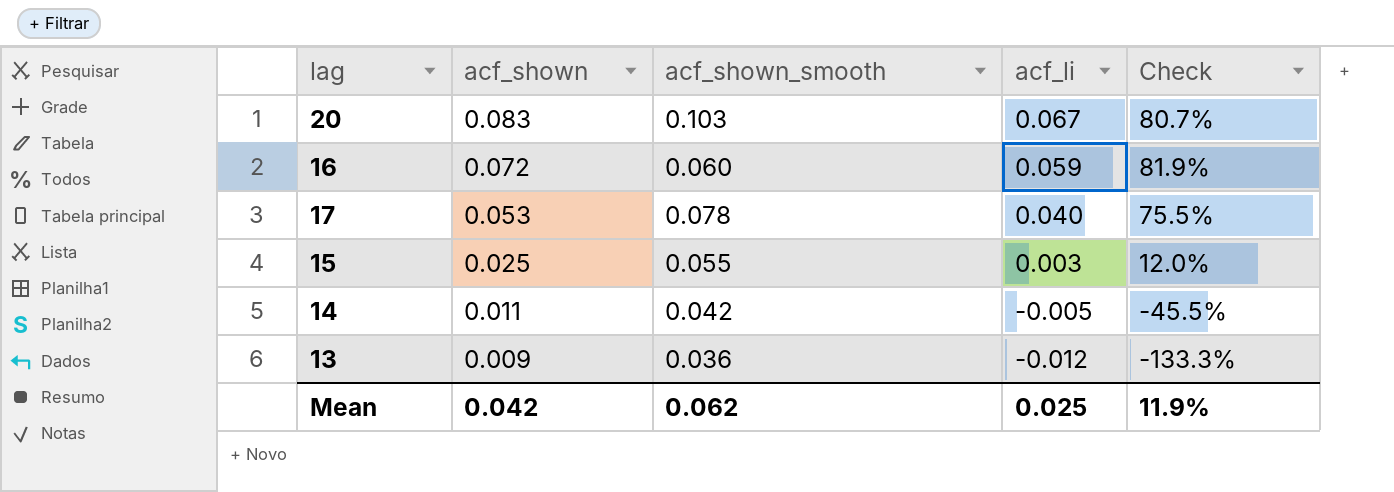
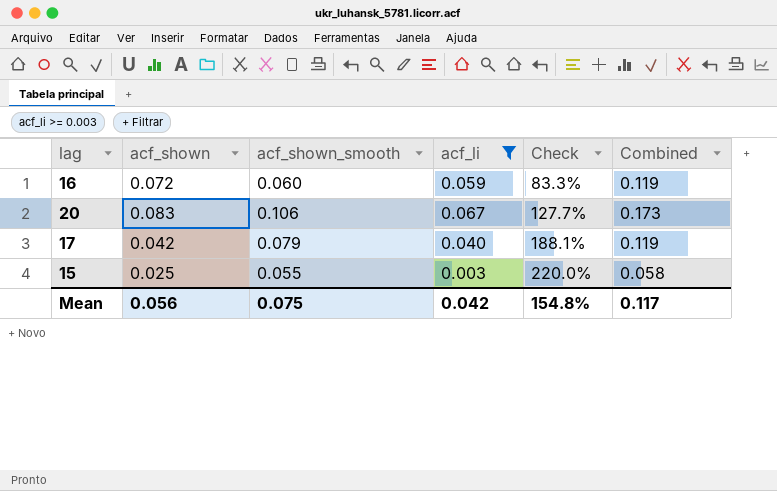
filter: none -> acf_li >= 0.003
row order: acf_shown descending -> Check ascending
column Check | formula: [acf_li] / [acf_shown] -> [acf_shown_smooth] / [acf_shown]
column Combined | formula: none -> [acf_shown_smooth] + [acf_li]
20 | acf_shown_smooth: 0.103 -> 0.106
17 | acf_shown: 0.053 -> 0.042
17 | acf_shown_smooth: 0.078 -> 0.079
Mean | acf_shown: 0.042 -> 0.056
Mean | acf_shown_smooth: 0.062 -> 0.075
Mean | acf_li: 0.025 -> 0.042
Mean | Check: 11.9% -> 154.8%

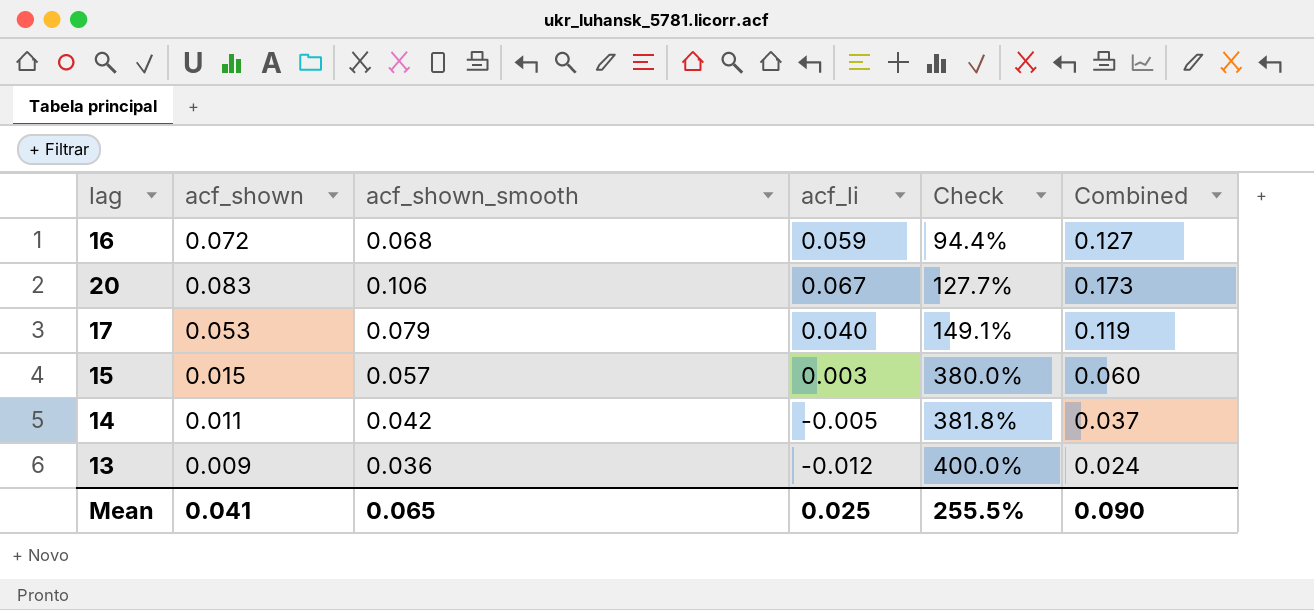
filter: acf_li >= 0.003 -> none
16 | acf_shown_smooth: 0.060 -> 0.068
16 | Check: 83.3% -> 94.4%
16 | Combined: 0.119 -> 0.127
17 | acf_shown: 0.042 -> 0.053
17 | Check: 188.1% -> 149.1%
15 | acf_shown: 0.025 -> 0.015
15 | acf_shown_smooth: 0.055 -> 0.057
15 | Check: 220.0% -> 380.0%
15 | Combined: 0.058 -> 0.060
Mean | acf_shown: 0.056 -> 0.041
Mean | acf_shown_smooth: 0.075 -> 0.065
Mean | acf_li: 0.042 -> 0.025
Mean | Check: 154.8% -> 255.5%
Mean | Combined: 0.117 -> 0.090

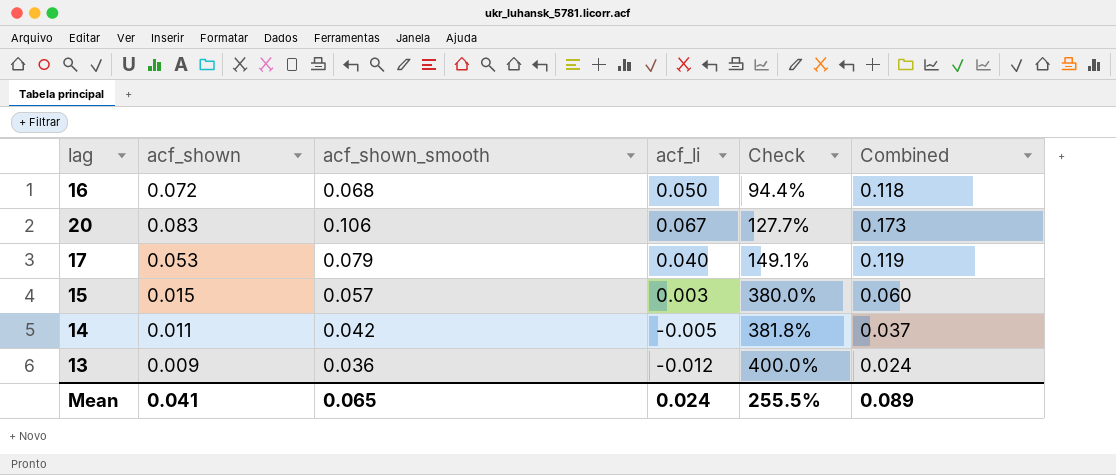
16 | acf_li: 0.059 -> 0.050
16 | Combined: 0.127 -> 0.118
Mean | acf_li: 0.025 -> 0.024
Mean | Combined: 0.090 -> 0.089

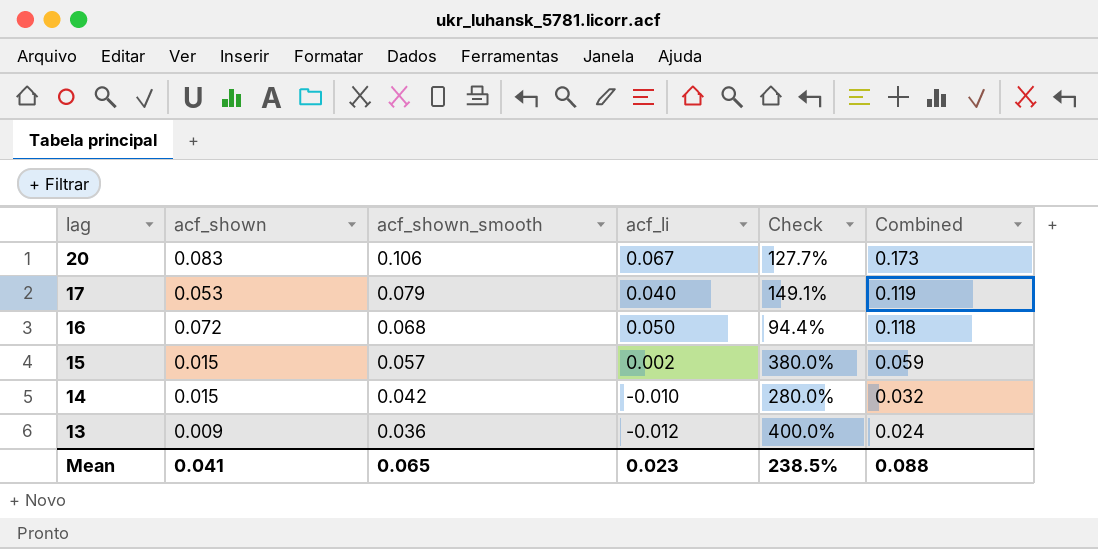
row order: Check ascending -> lag descending
15 | acf_li: 0.003 -> 0.002
15 | Combined: 0.060 -> 0.059
14 | acf_shown: 0.011 -> 0.015
14 | acf_li: -0.005 -> -0.010
14 | Check: 381.8% -> 280.0%
14 | Combined: 0.037 -> 0.032
Mean | acf_li: 0.024 -> 0.023
Mean | Check: 255.5% -> 238.5%
Mean | Combined: 0.089 -> 0.088

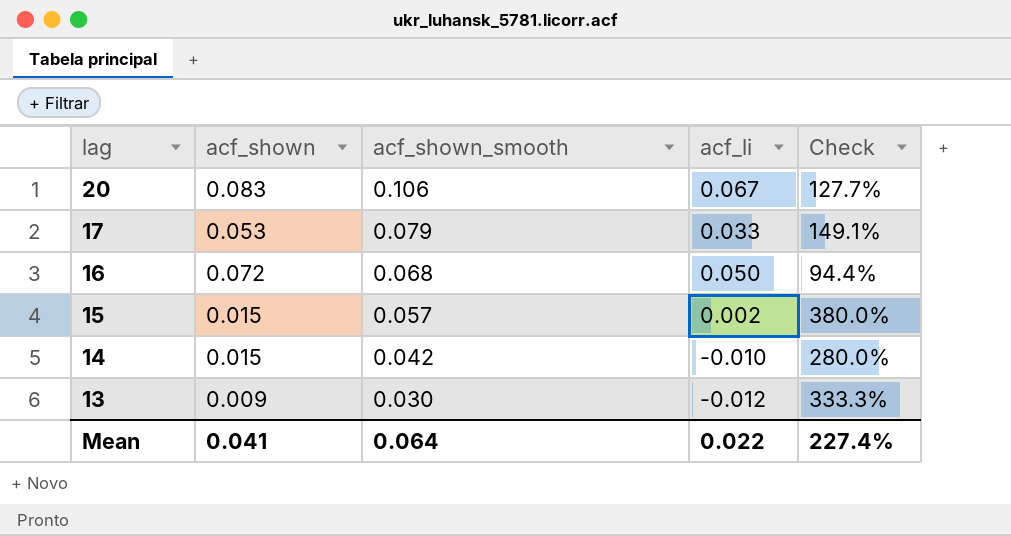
column Combined | formula: [acf_shown_smooth] + [acf_li] -> none
17 | acf_li: 0.040 -> 0.033
13 | acf_shown_smooth: 0.036 -> 0.030
13 | Check: 400.0% -> 333.3%
Mean | acf_shown_smooth: 0.065 -> 0.064
Mean | acf_li: 0.023 -> 0.022
Mean | Check: 238.5% -> 227.4%

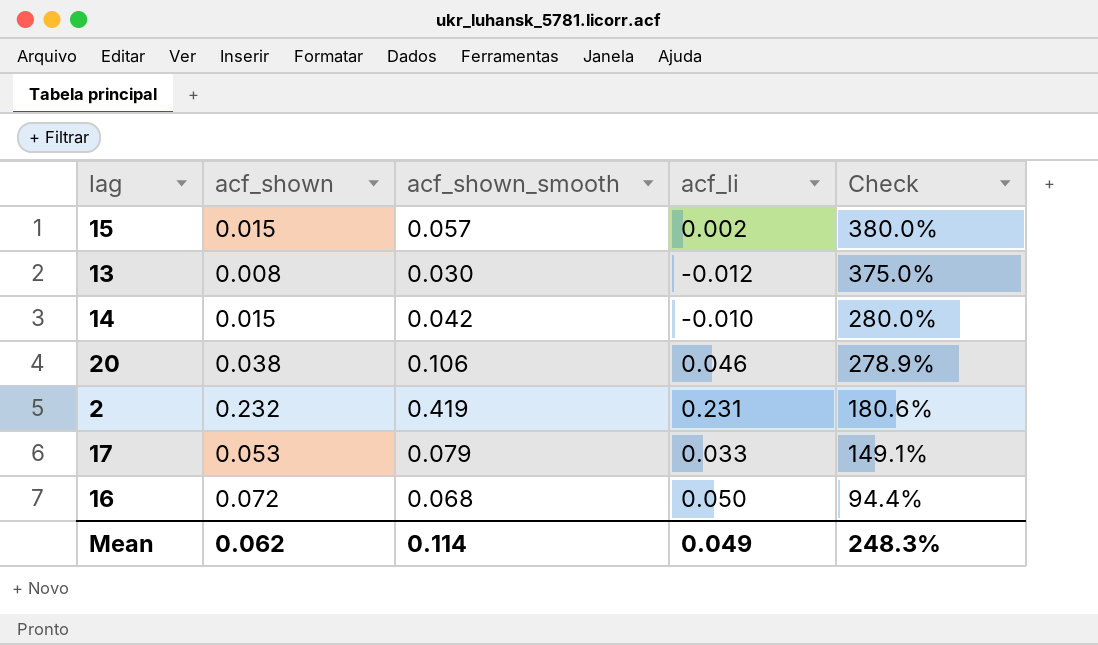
row order: lag descending -> Check descending
13 | acf_shown: 0.009 -> 0.008
13 | Check: 333.3% -> 375.0%
20 | acf_shown: 0.083 -> 0.038
20 | acf_li: 0.067 -> 0.046
20 | Check: 127.7% -> 278.9%
row 2: none -> 0.232 | 0.419 | 0.231 | 180.6%
Mean | acf_shown: 0.041 -> 0.062
Mean | acf_shown_smooth: 0.064 -> 0.114
Mean | acf_li: 0.022 -> 0.049
Mean | Check: 227.4% -> 248.3%

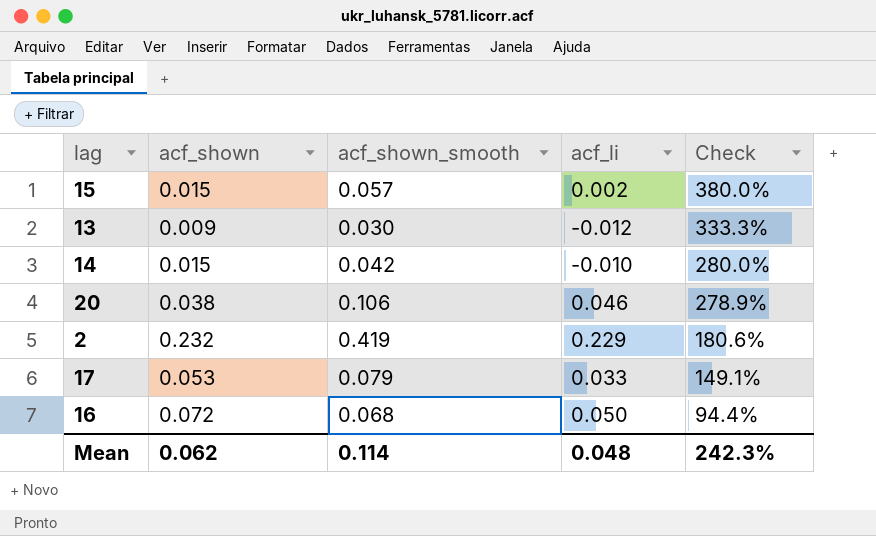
13 | acf_shown: 0.008 -> 0.009
13 | Check: 375.0% -> 333.3%
2 | acf_li: 0.231 -> 0.229
Mean | acf_li: 0.049 -> 0.048
Mean | Check: 248.3% -> 242.3%

